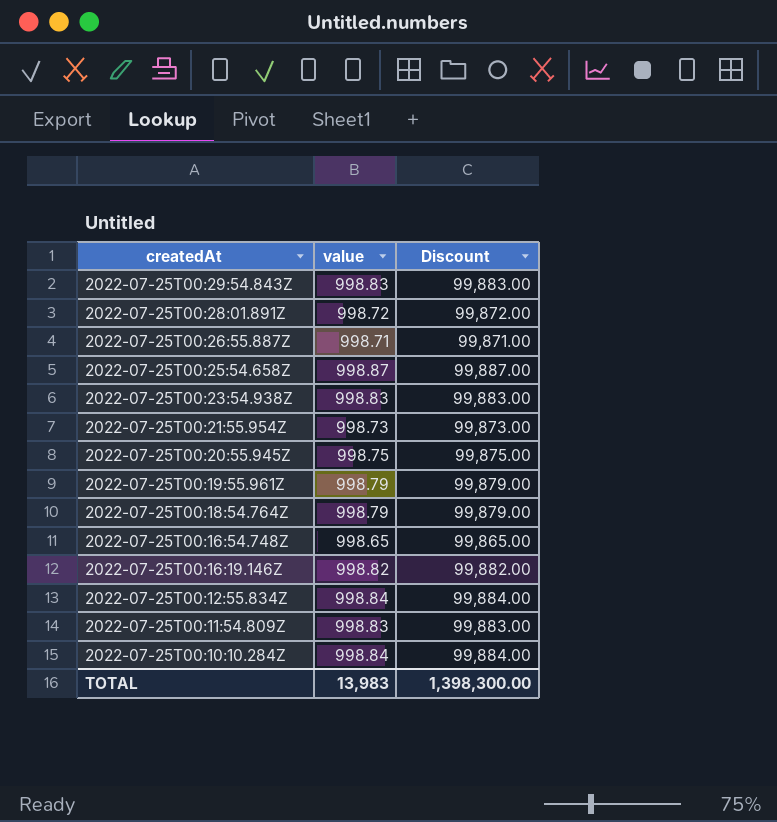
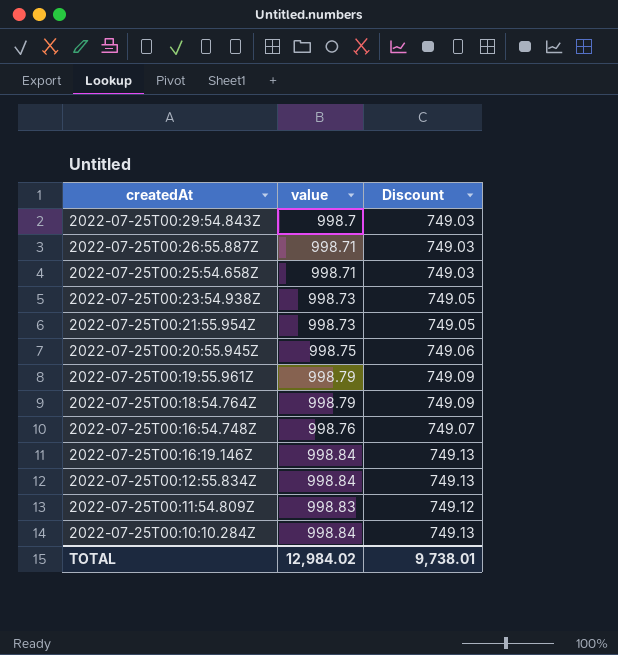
column Discount | formula: [value] * 100 -> [value] * 0.75
row 2022-07-25T00:28:01.891Z: 998.72 | 99,872.00 -> none
2022-07-25T00:29:54.843Z | value: 998.83 -> 998.7
2022-07-25T00:25:54.658Z | value: 998.87 -> 998.71
2022-07-25T00:23:54.938Z | value: 998.83 -> 998.73
2022-07-25T00:16:54.748Z | value: 998.65 -> 998.76
2022-07-25T00:16:19.146Z | value: 998.82 -> 998.84
TOTAL | value: 13,983 -> 12,984.02
TOTAL | Discount: 1,398,300.00 -> 9,738.01

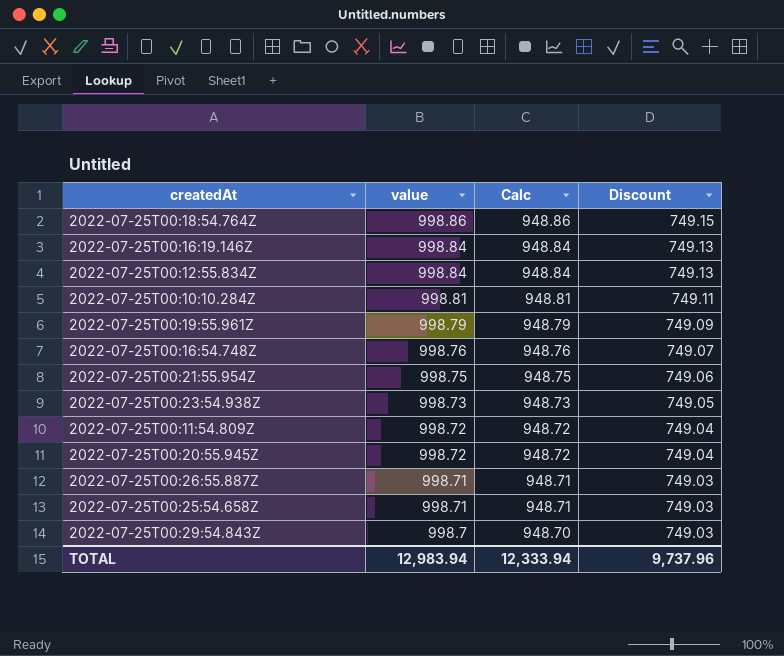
row order: createdAt descending -> value descending
column Calc | formula: none -> [value] - 50
2022-07-25T00:18:54.764Z | value: 998.79 -> 998.86
2022-07-25T00:18:54.764Z | Discount: 749.09 -> 749.15
2022-07-25T00:10:10.284Z | value: 998.84 -> 998.81
2022-07-25T00:10:10.284Z | Discount: 749.13 -> 749.11
2022-07-25T00:21:55.954Z | value: 998.73 -> 998.75
2022-07-25T00:21:55.954Z | Discount: 749.05 -> 749.06
2022-07-25T00:11:54.809Z | value: 998.83 -> 998.72
2022-07-25T00:11:54.809Z | Discount: 749.12 -> 749.04
2022-07-25T00:20:55.945Z | value: 998.75 -> 998.72
2022-07-25T00:20:55.945Z | Discount: 749.06 -> 749.04
TOTAL | value: 12,984.02 -> 12,983.94
TOTAL | Discount: 9,738.01 -> 9,737.96

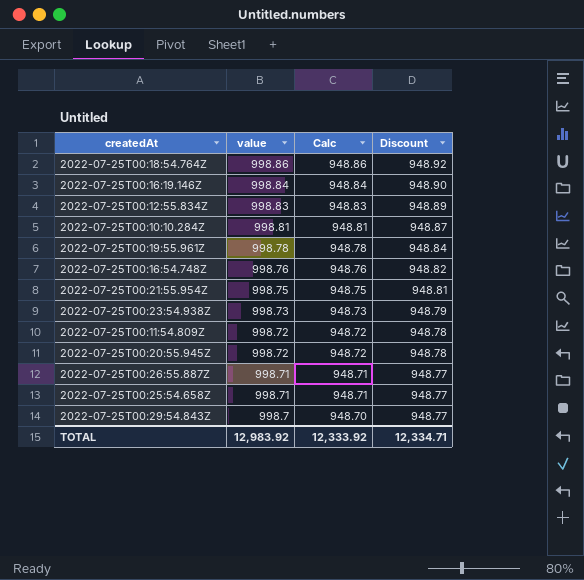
column Discount | formula: [value] * 0.75 -> [value] * 0.95
2022-07-25T00:12:55.834Z | value: 998.84 -> 998.83
2022-07-25T00:12:55.834Z | Calc: 948.84 -> 948.83
2022-07-25T00:19:55.961Z | value: 998.79 -> 998.78
2022-07-25T00:19:55.961Z | Calc: 948.79 -> 948.78
TOTAL | value: 12,983.94 -> 12,983.92
TOTAL | Calc: 12,333.94 -> 12,333.92
TOTAL | Discount: 9,737.96 -> 12,334.71

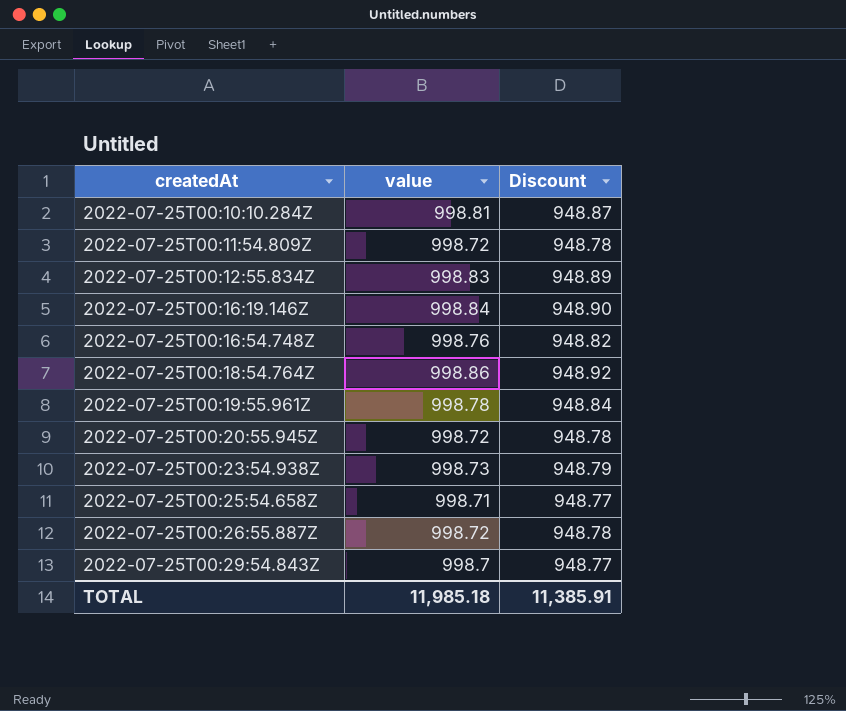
row order: value descending -> createdAt ascending
column Calc | formula: [value] - 50 -> none
row 2022-07-25T00:21:55.954Z: 998.75 | 948.75 | 948.81 -> none
2022-07-25T00:26:55.887Z | value: 998.71 -> 998.72
2022-07-25T00:26:55.887Z | Discount: 948.77 -> 948.78
TOTAL | value: 12,983.92 -> 11,985.18
TOTAL | Discount: 12,334.71 -> 11,385.91

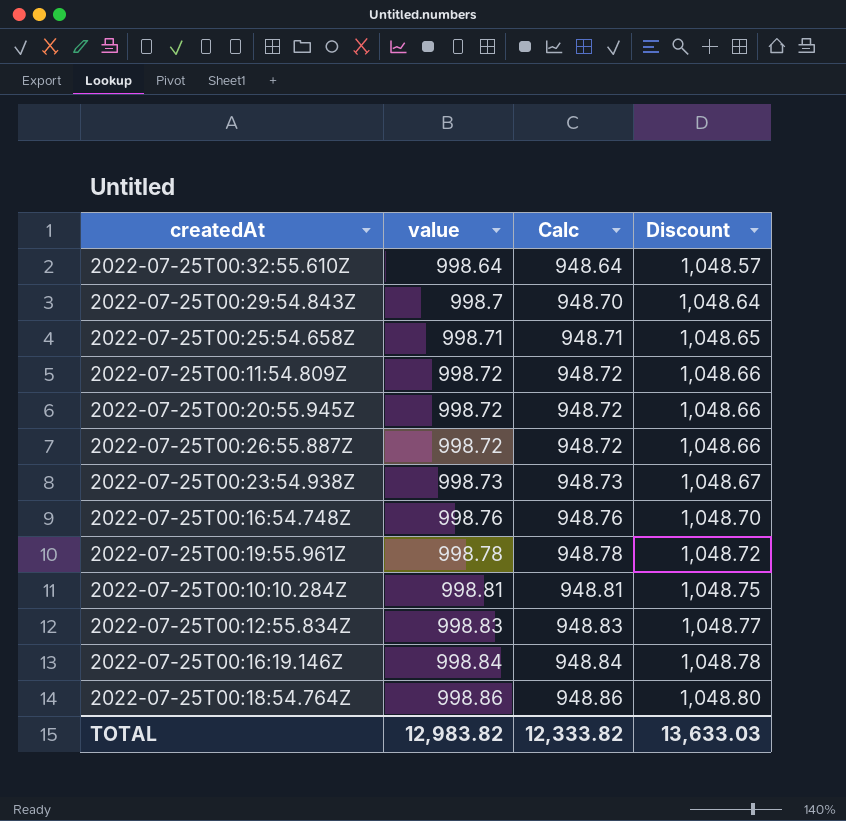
row order: createdAt ascending -> value ascending
column Calc | formula: none -> [value] - 50
column Discount | formula: [value] * 0.95 -> [value] * 1.05
row 2022-07-25T00:32:55.610Z: none -> 998.64 | 948.64 | 1,048.57
TOTAL | value: 11,985.18 -> 12,983.82
TOTAL | Discount: 11,385.91 -> 13,633.03

